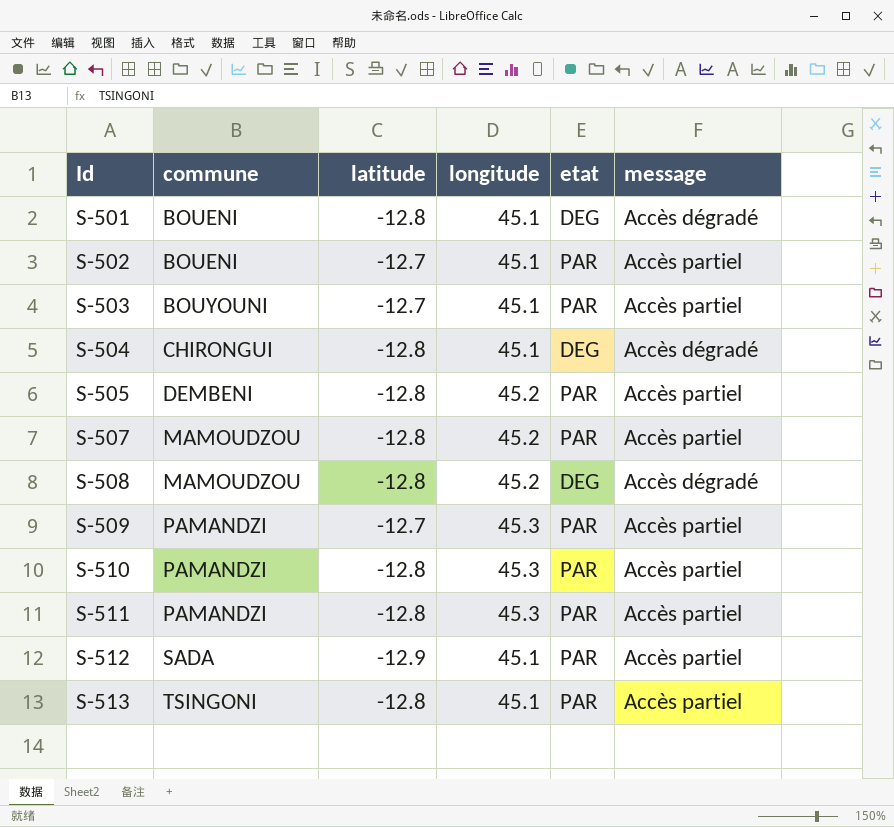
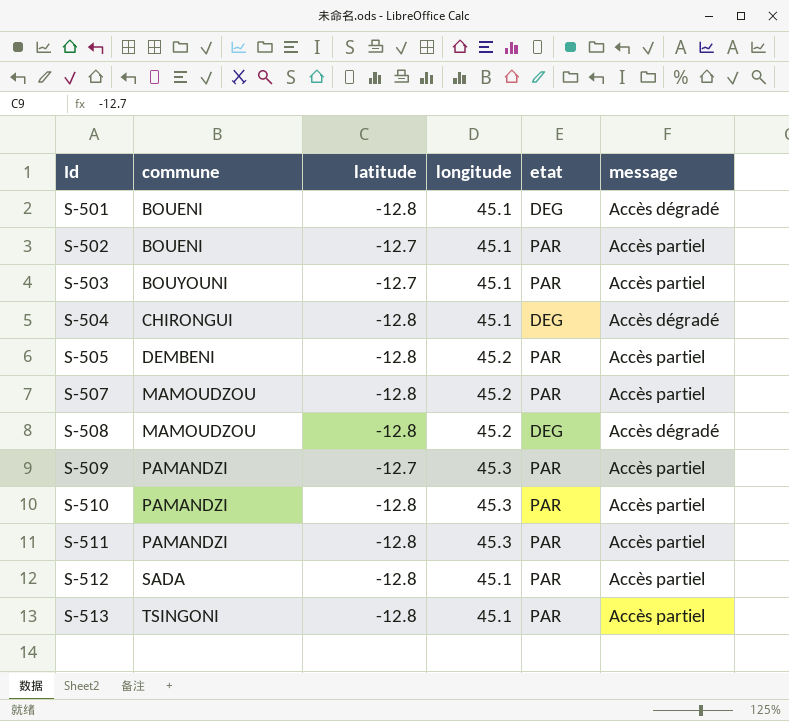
S-512 | latitude: -12.9 -> -12.8

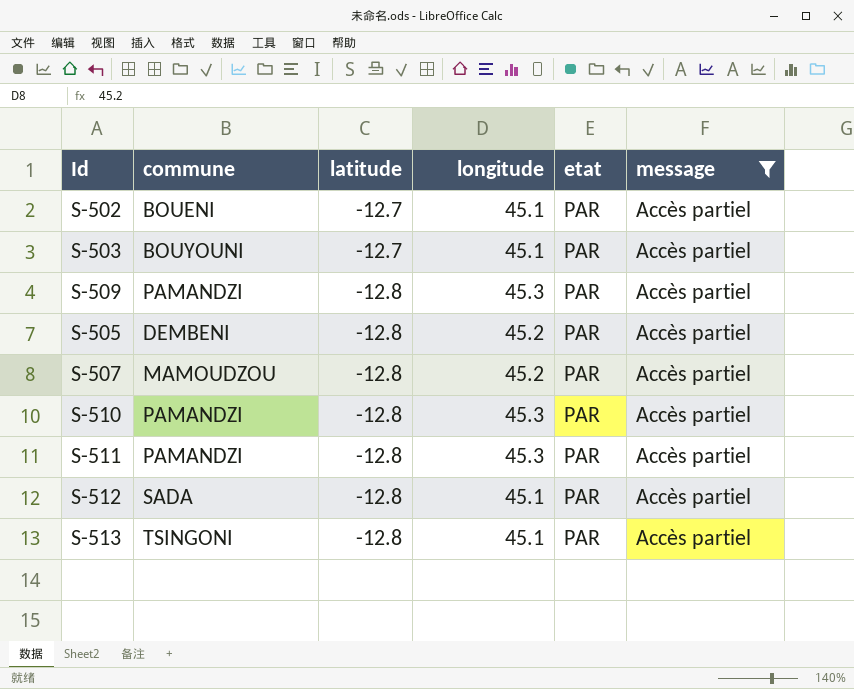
filter: none -> message = Accès partiel
row order: Id ascending -> latitude descending
S-509 | latitude: -12.7 -> -12.8

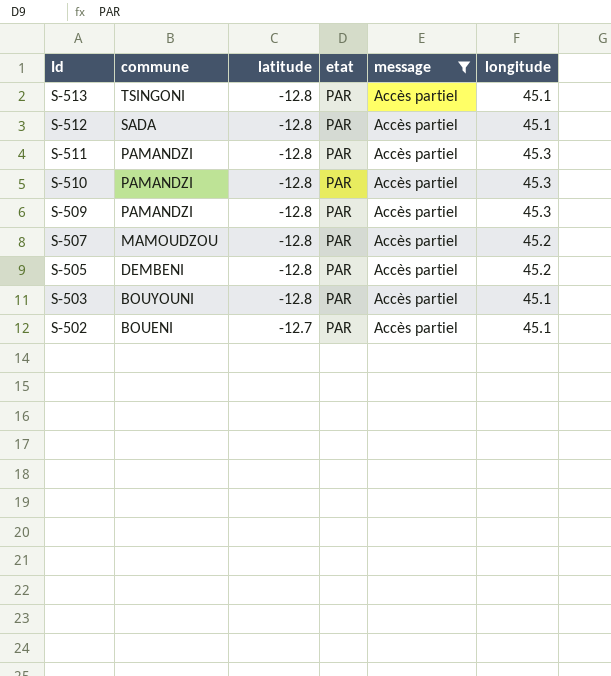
row order: latitude descending -> Id descending
column longitude | position: 4 -> 6
S-503 | latitude: -12.7 -> -12.8

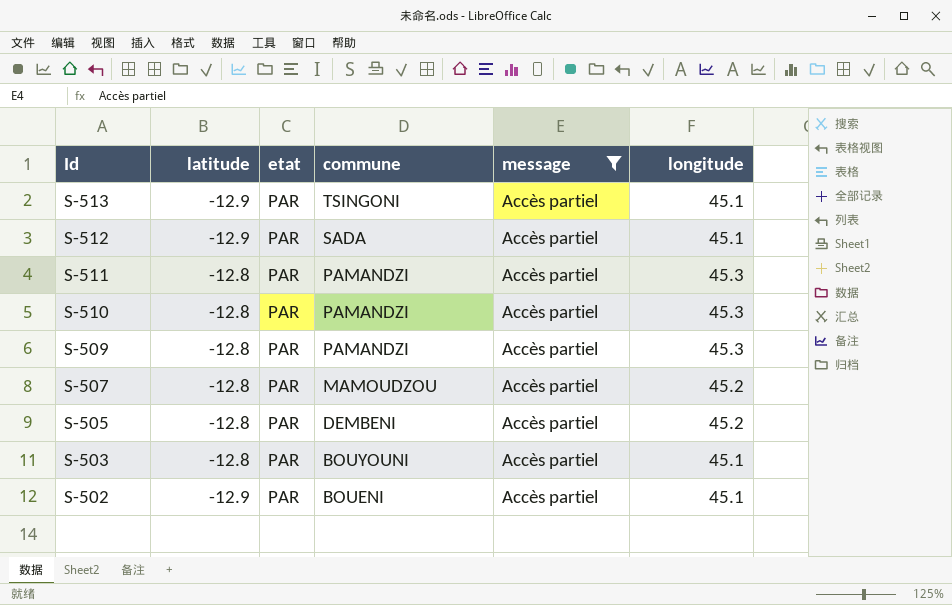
column commune | position: 2 -> 4
S-513 | latitude: -12.8 -> -12.9
S-512 | latitude: -12.8 -> -12.9
S-502 | latitude: -12.7 -> -12.9

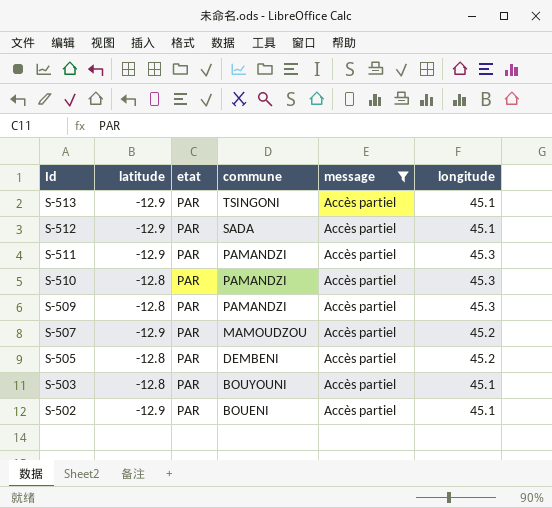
S-511 | latitude: -12.8 -> -12.9
S-507 | latitude: -12.8 -> -12.9

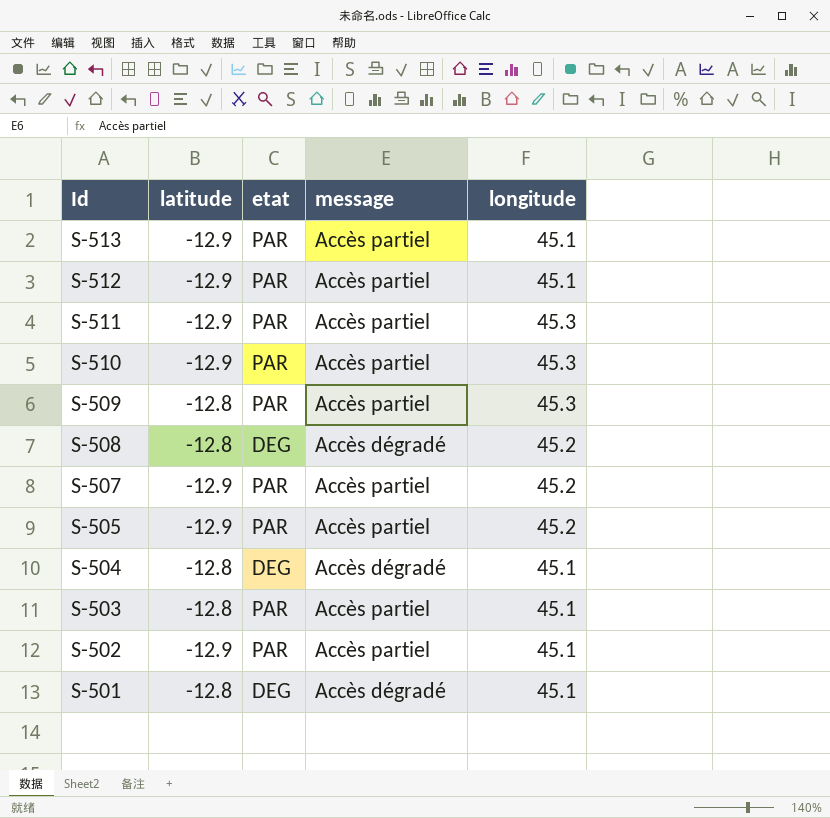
filter: message = Accès partiel -> none
column commune | position: 4 -> none
S-510 | latitude: -12.8 -> -12.9
S-505 | latitude: -12.8 -> -12.9

